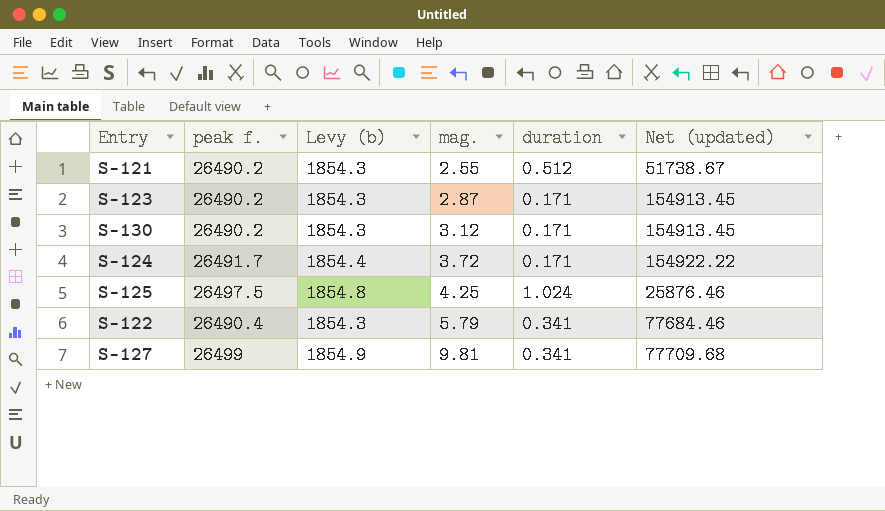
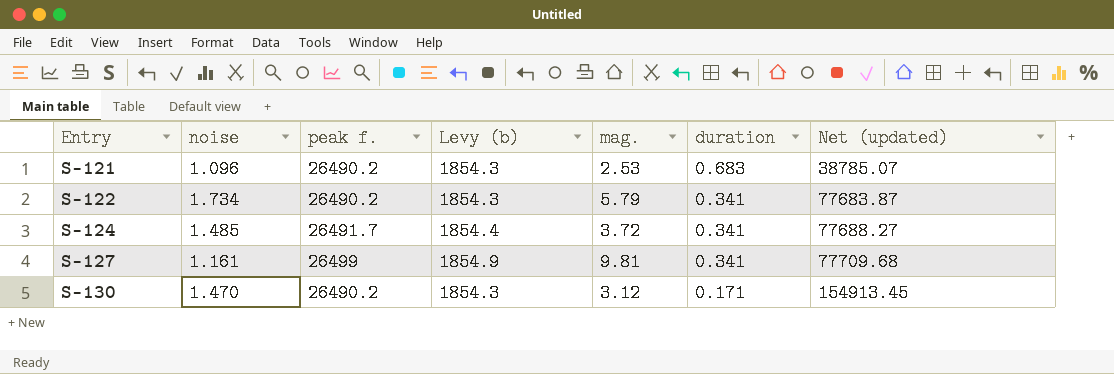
row order: mag. ascending -> Entry ascending
column noise | position: none -> 2
row S-123: 26490.2 | 1854.3 | 2.87 | 0.171 | 154913.45 -> none
row S-125: 26497.5 | 1854.8 | 4.25 | 1.024 | 25876.46 -> none
S-121 | mag.: 2.55 -> 2.53
S-121 | duration: 0.512 -> 0.683
S-121 | Net (updated): 51738.67 -> 38785.07
S-122 | peak f.: 26490.4 -> 26490.2
S-122 | Net (updated): 77684.46 -> 77683.87
S-124 | duration: 0.171 -> 0.341
S-124 | Net (updated): 154922.22 -> 77688.27

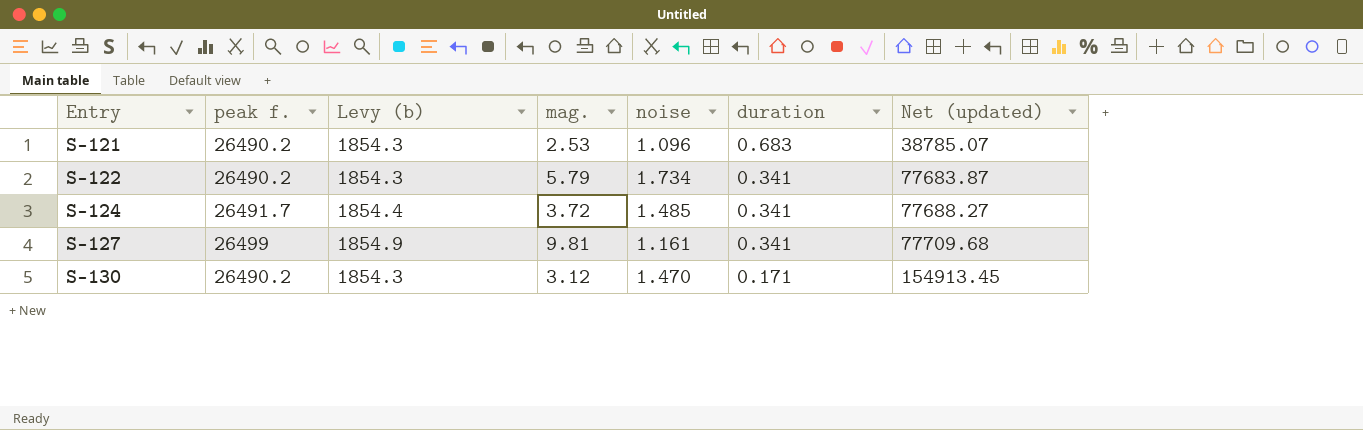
column noise | position: 2 -> 5

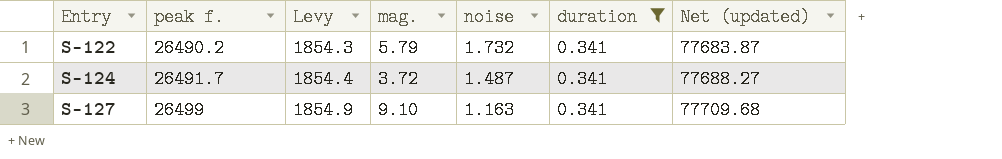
filter: none -> duration = 0.341
column name: Levy (b) -> Levy
S-122 | noise: 1.734 -> 1.732
S-124 | noise: 1.485 -> 1.487
S-127 | mag.: 9.81 -> 9.10
S-127 | noise: 1.161 -> 1.163

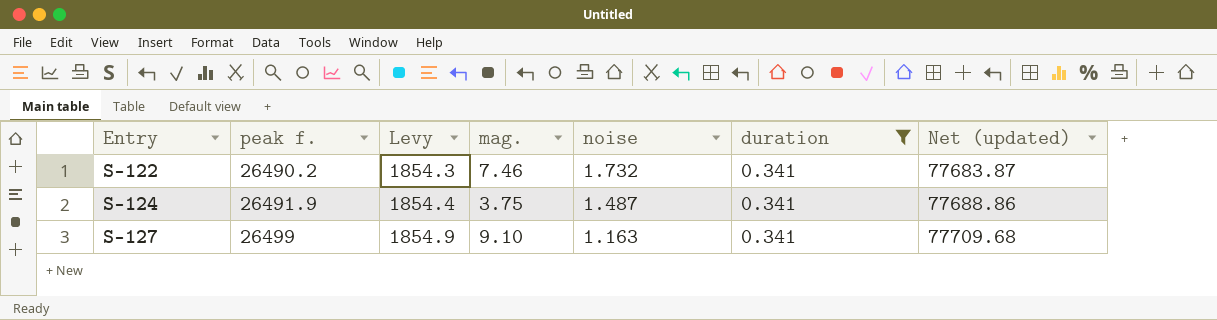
S-122 | mag.: 5.79 -> 7.46
S-124 | peak f.: 26491.7 -> 26491.9
S-124 | mag.: 3.72 -> 3.75
S-124 | Net (updated): 77688.27 -> 77688.86

